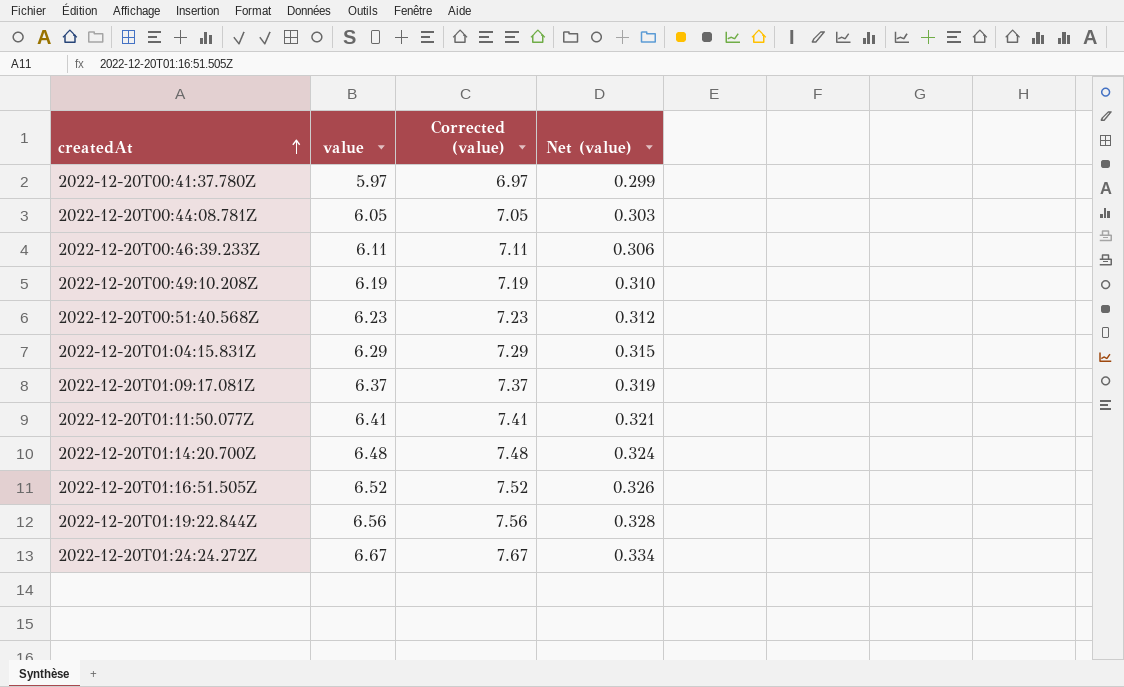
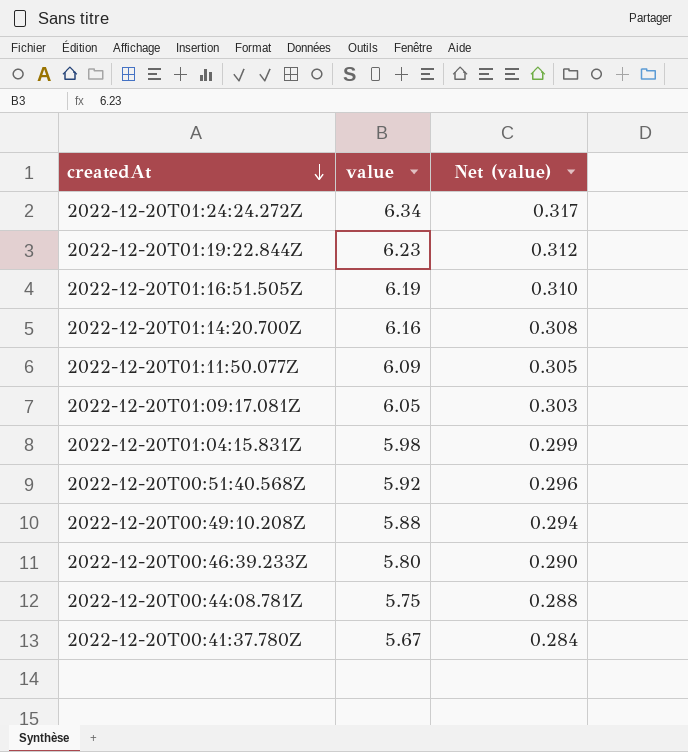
row order: createdAt ascending -> createdAt descending
column Corrected (value) | formula: [value] + 1 -> none
2022-12-20T01:24:24.272Z | value: 6.67 -> 6.34
2022-12-20T01:24:24.272Z | Net (value): 0.334 -> 0.317
2022-12-20T01:19:22.844Z | value: 6.56 -> 6.23
2022-12-20T01:19:22.844Z | Net (value): 0.328 -> 0.312
2022-12-20T01:16:51.505Z | value: 6.52 -> 6.19
2022-12-20T01:16:51.505Z | Net (value): 0.326 -> 0.310
2022-12-20T01:14:20.700Z | value: 6.48 -> 6.16
2022-12-20T01:14:20.700Z | Net (value): 0.324 -> 0.308
2022-12-20T01:11:50.077Z | value: 6.41 -> 6.09
2022-12-20T01:11:50.077Z | Net (value): 0.321 -> 0.305
2022-12-20T01:09:17.081Z | value: 6.37 -> 6.05
2022-12-20T01:09:17.081Z | Net (value): 0.319 -> 0.303
2022-12-20T01:04:15.831Z | value: 6.29 -> 5.98
2022-12-20T01:04:15.831Z | Net (value): 0.315 -> 0.299
2022-12-20T00:51:40.568Z | value: 6.23 -> 5.92
2022-12-20T00:51:40.568Z | Net (value): 0.312 -> 0.296
2022-12-20T00:49:10.208Z | value: 6.19 -> 5.88
2022-12-20T00:49:10.208Z | Net (value): 0.310 -> 0.294
2022-12-20T00:46:39.233Z | value: 6.11 -> 5.80
2022-12-20T00:46:39.233Z | Net (value): 0.306 -> 0.290
2022-12-20T00:44:08.781Z | value: 6.05 -> 5.75
2022-12-20T00:44:08.781Z | Net (value): 0.303 -> 0.288
2022-12-20T00:41:37.780Z | value: 5.97 -> 5.67
2022-12-20T00:41:37.780Z | Net (value): 0.299 -> 0.284

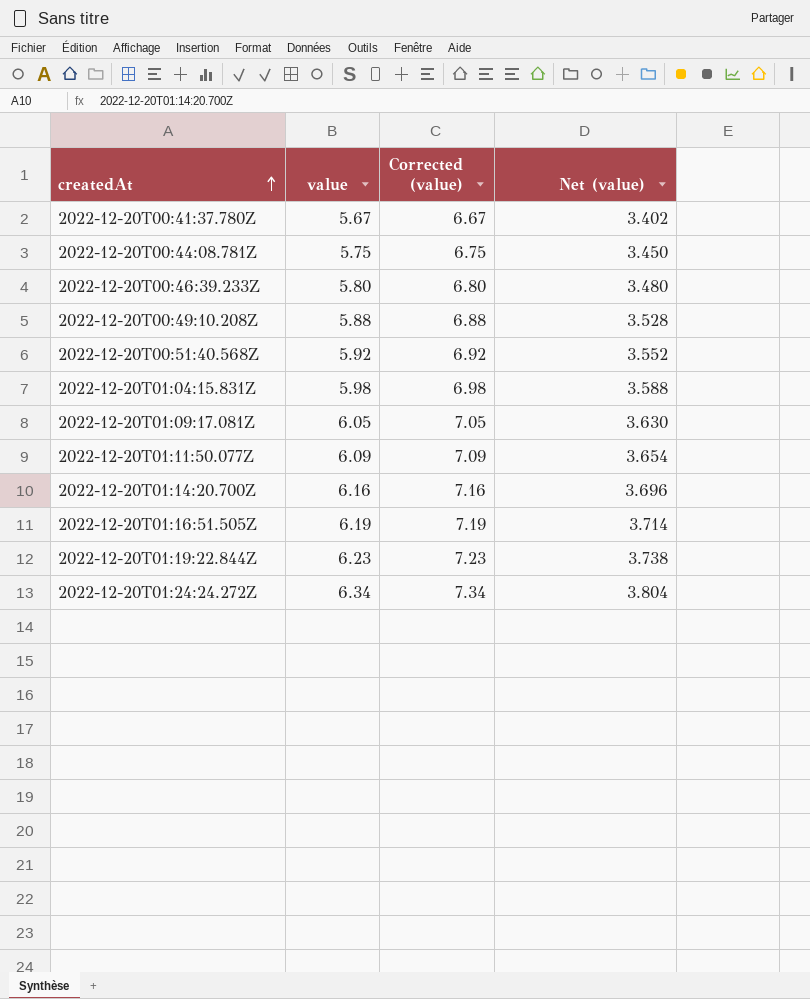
row order: createdAt descending -> createdAt ascending
column Corrected (value) | formula: none -> [value] + 1
column Net (value) | formula: [value] * 0.05 -> [value] * 0.6

